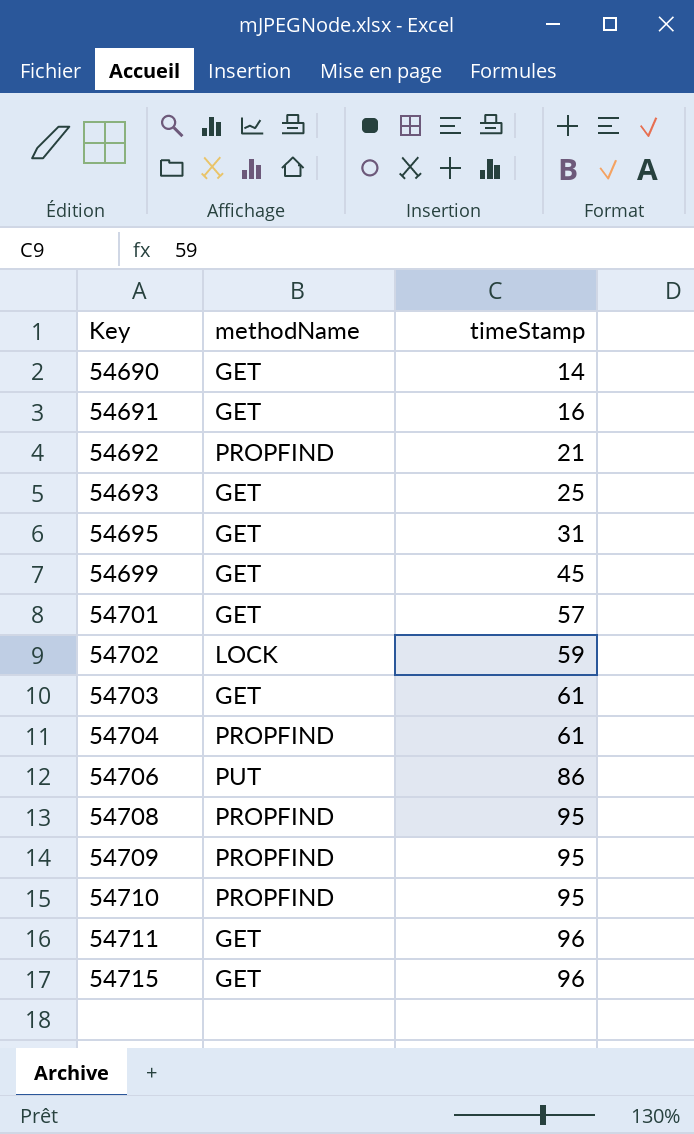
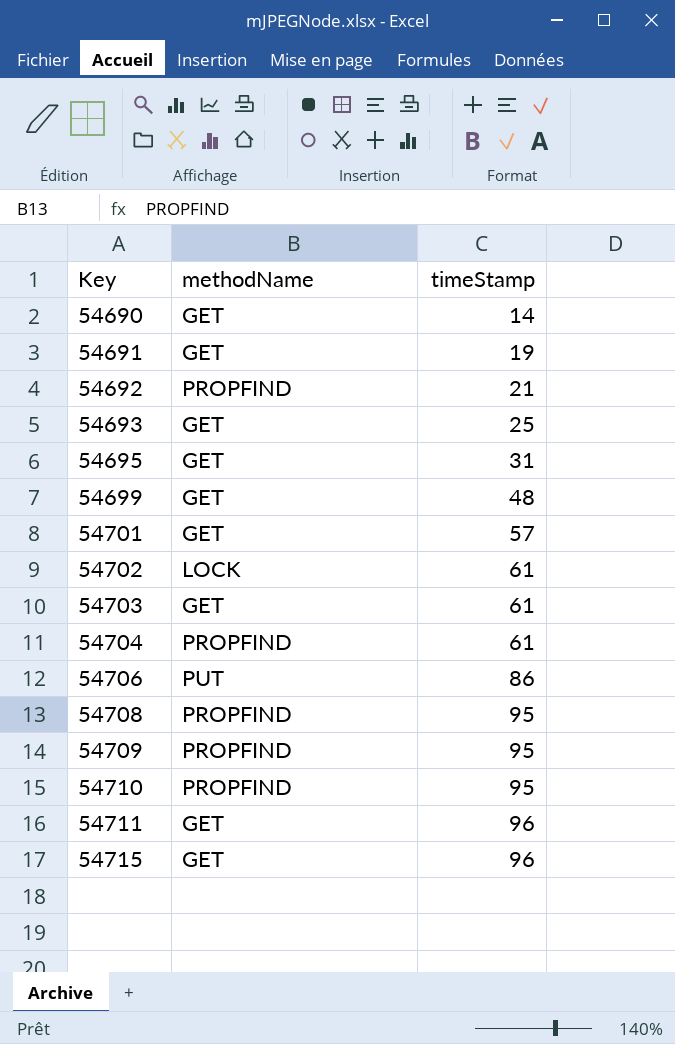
54691 | timeStamp: 16 -> 19
54699 | timeStamp: 45 -> 48
54702 | timeStamp: 59 -> 61

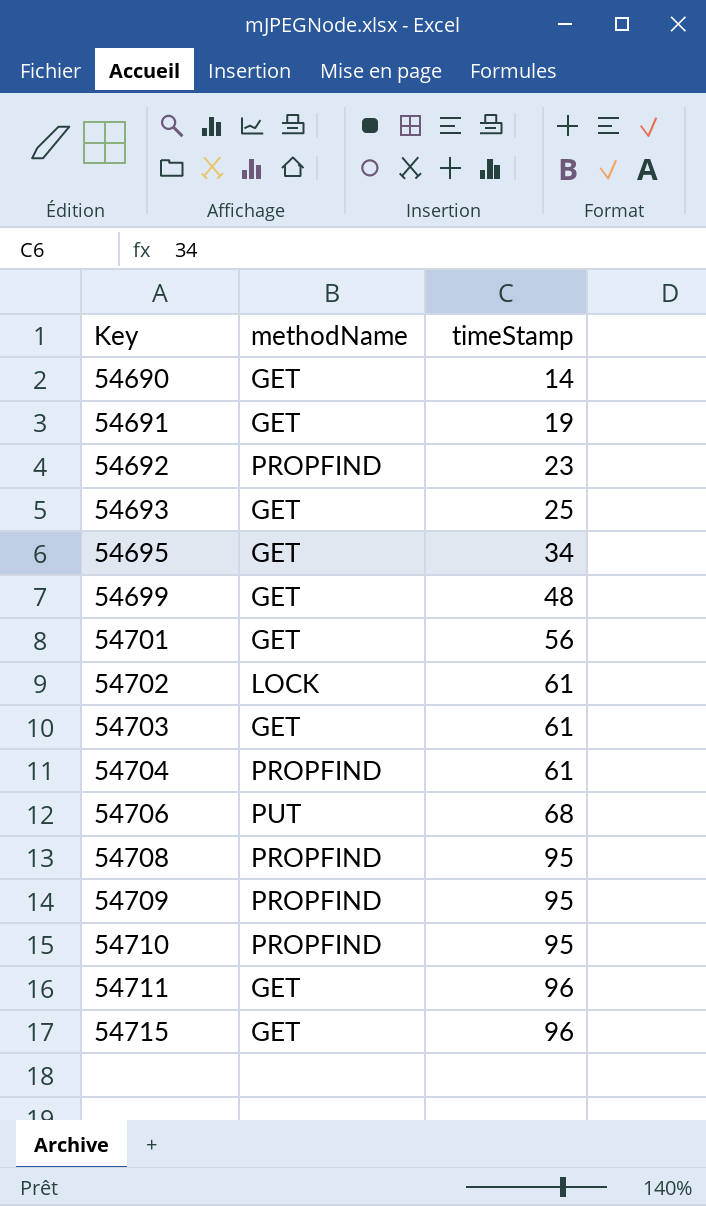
54692 | timeStamp: 21 -> 23
54695 | timeStamp: 31 -> 34
54701 | timeStamp: 57 -> 56
54706 | timeStamp: 86 -> 68

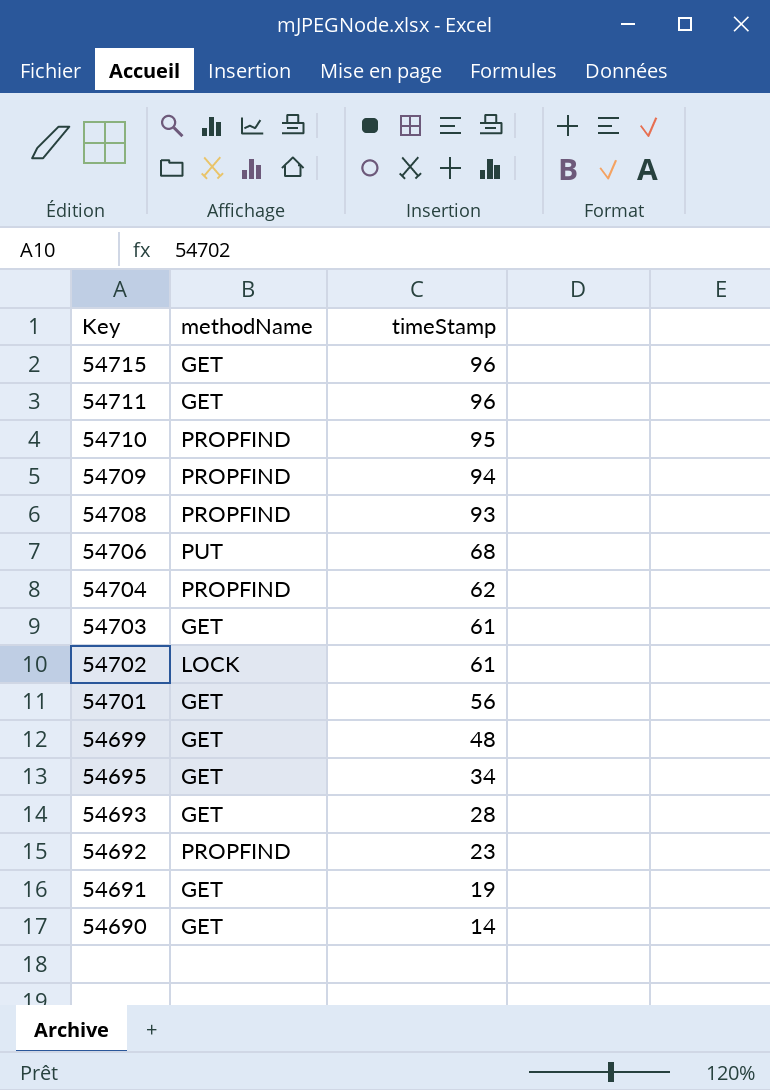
row order: Key ascending -> Key descending
54709 | timeStamp: 95 -> 94
54708 | timeStamp: 95 -> 93
54704 | timeStamp: 61 -> 62
54693 | timeStamp: 25 -> 28

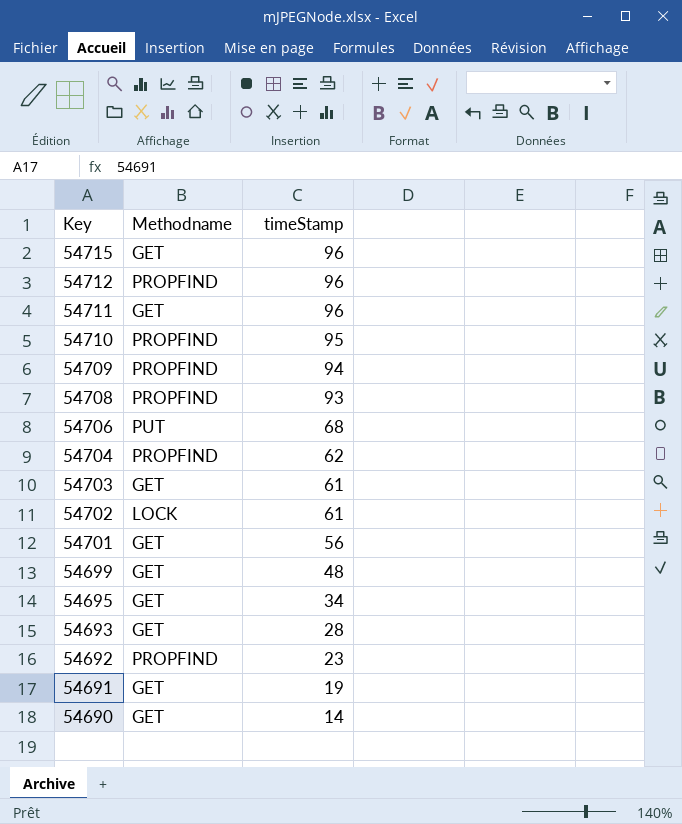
column name: methodName -> Methodname
row 54712: none -> PROPFIND | 96

